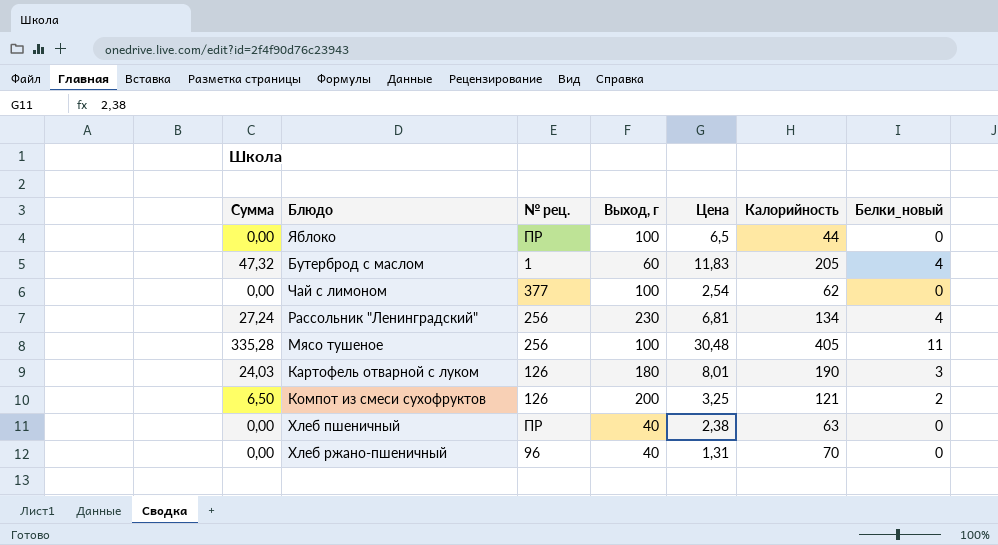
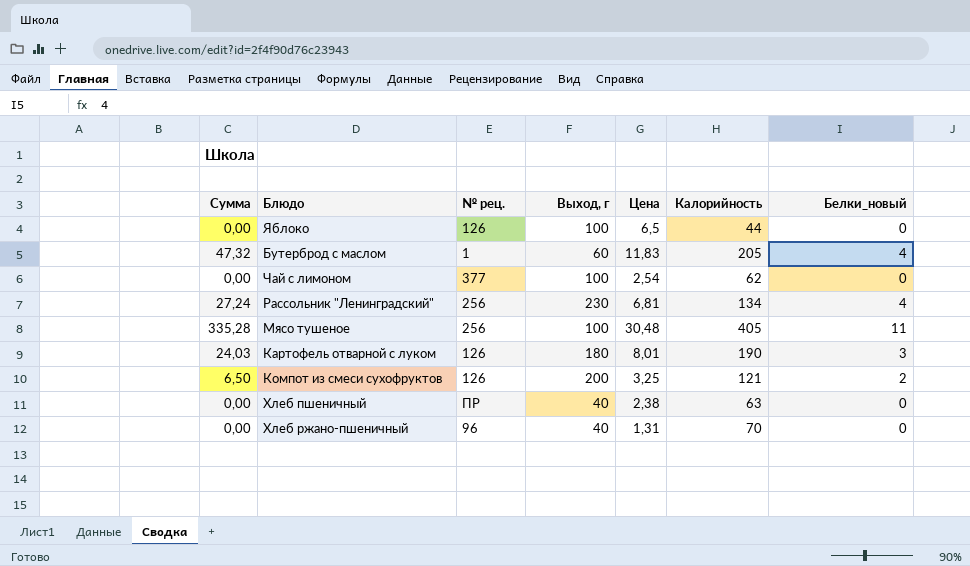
Яблоко | № рец.: ПР -> 126

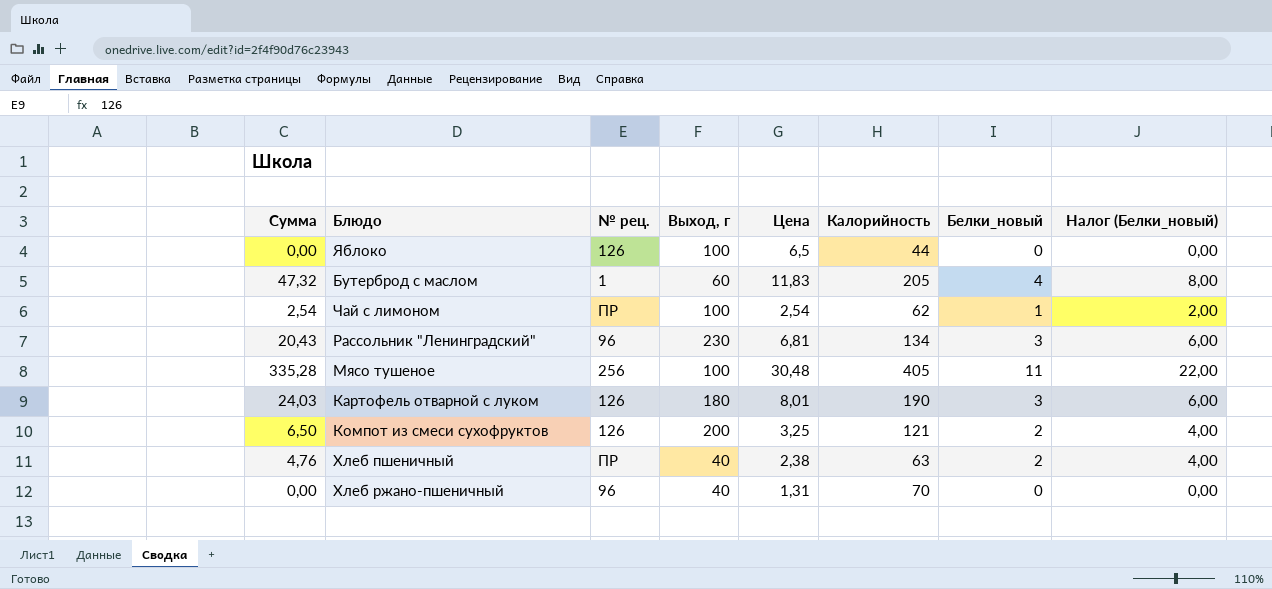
column Налог (Белки_новый) | formula: none -> [Белки_новый] * 2
Чай с лимоном | Сумма: 0,00 -> 2,54
Чай с лимоном | № рец.: 377 -> ПР
Чай с лимоном | Белки_новый: 0 -> 1
Рассольник "Ленинградский" | Сумма: 27,24 -> 20,43
Рассольник "Ленинградский" | № рец.: 256 -> 96
Рассольник "Ленинградский" | Белки_новый: 4 -> 3
Хлеб пшеничный | Сумма: 0,00 -> 4,76
Хлеб пшеничный | Белки_новый: 0 -> 2

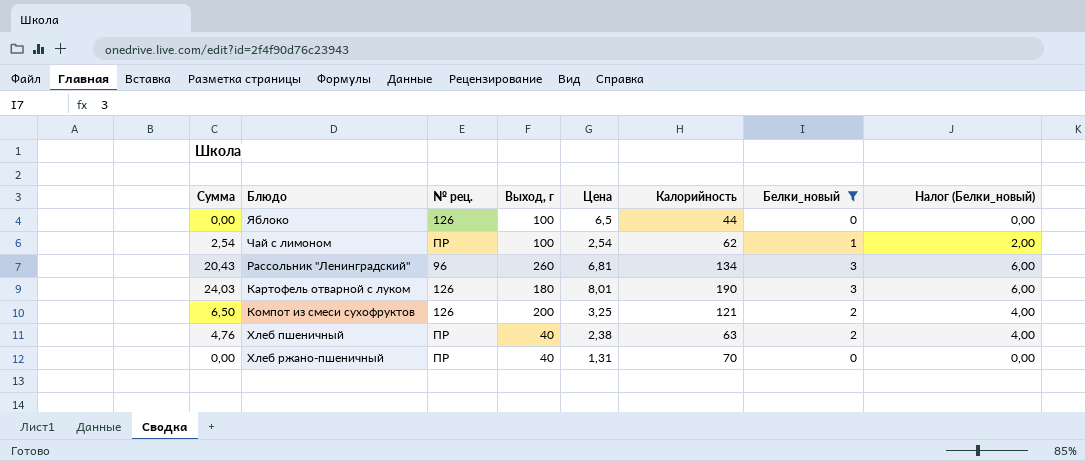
filter: none -> Белки_новый <= 3
Рассольник "Ленинградский" | Выход, г: 230 -> 260
Хлеб ржано-пшеничный | № рец.: 96 -> ПР

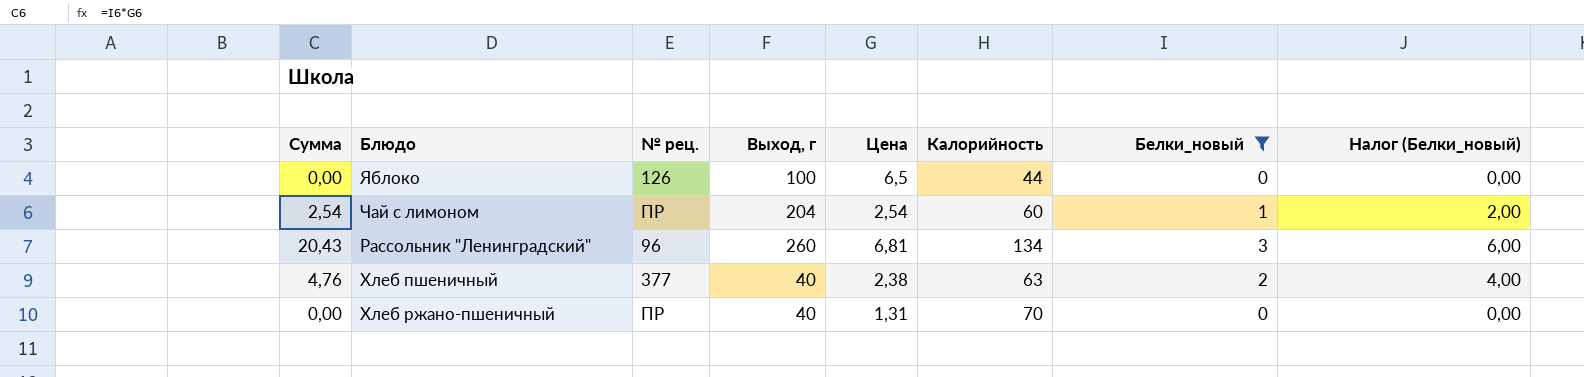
row Картофель отварной с луком: 24,03 | 126 | 180 | 8,01 | 190 | 3 | 6,00 -> none
row Компот из смеси сухофруктов: 6,50 | 126 | 200 | 3,25 | 121 | 2 | 4,00 -> none
Чай с лимоном | Выход, г: 100 -> 204
Чай с лимоном | Калорийность: 62 -> 60
Хлеб пшеничный | № рец.: ПР -> 377

